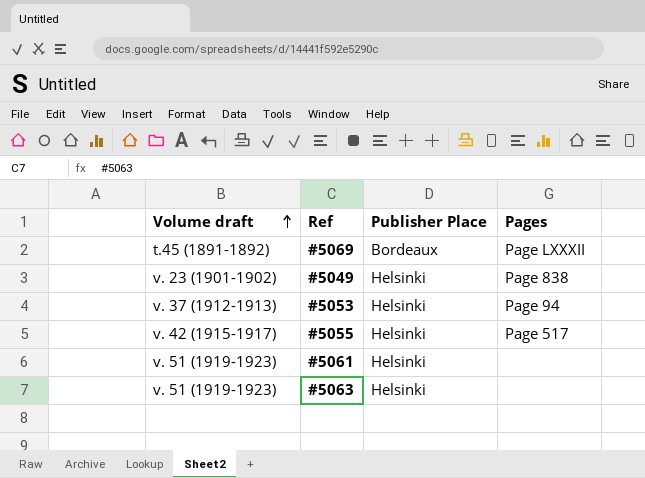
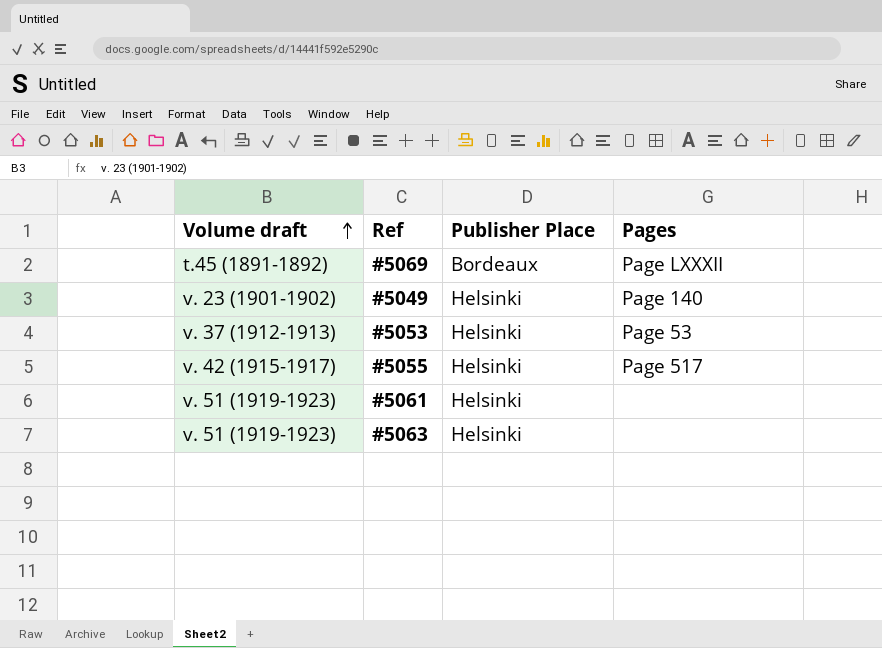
#5049 | Pages: Page 838 -> Page 140
#5053 | Pages: Page 94 -> Page 53

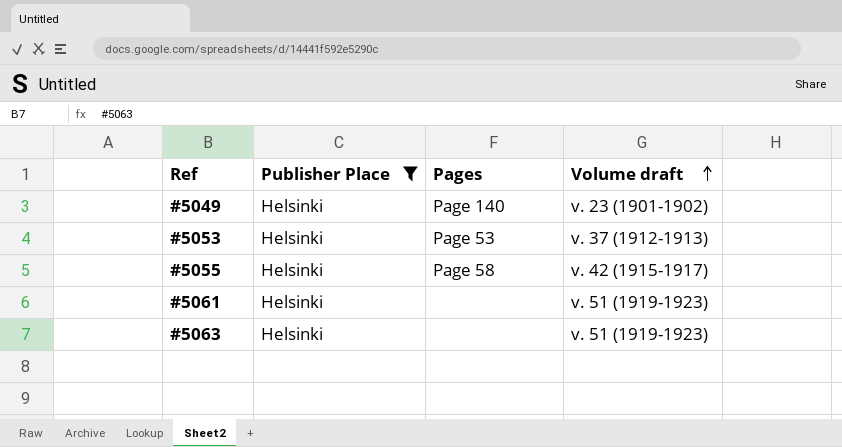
filter: none -> Publisher Place = Helsinki
column Volume draft | position: 1 -> 4
#5055 | Pages: Page 517 -> Page 58

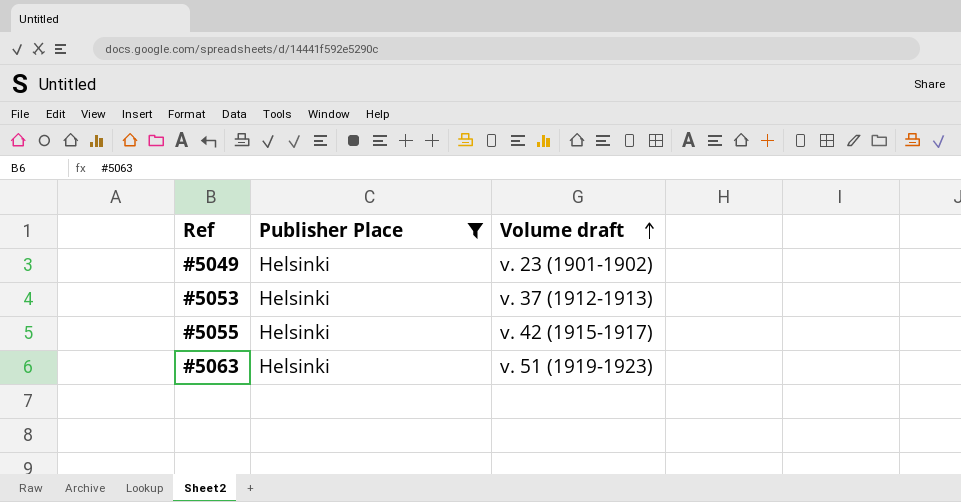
column Pages | position: 3 -> none
row #5061: Helsinki | none | v. 51 (1919-1923) -> none

